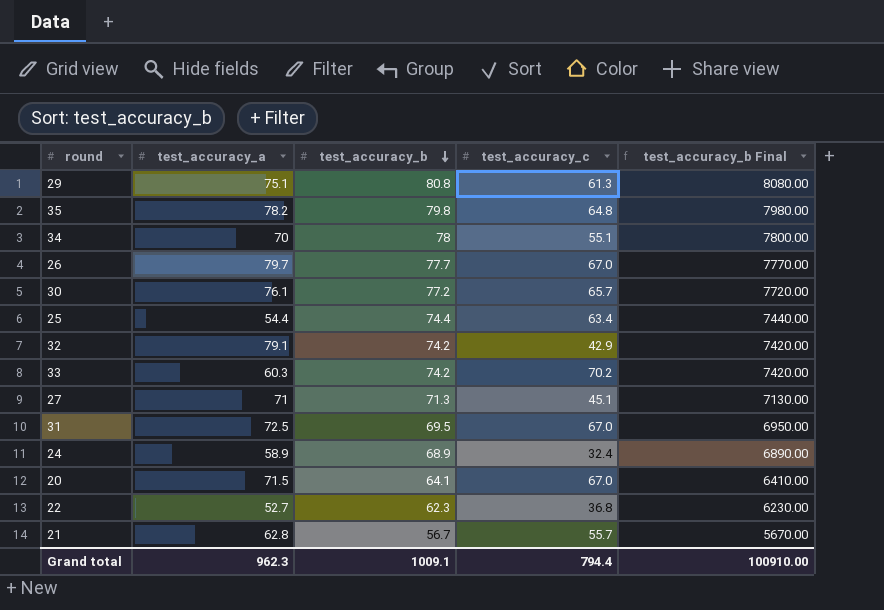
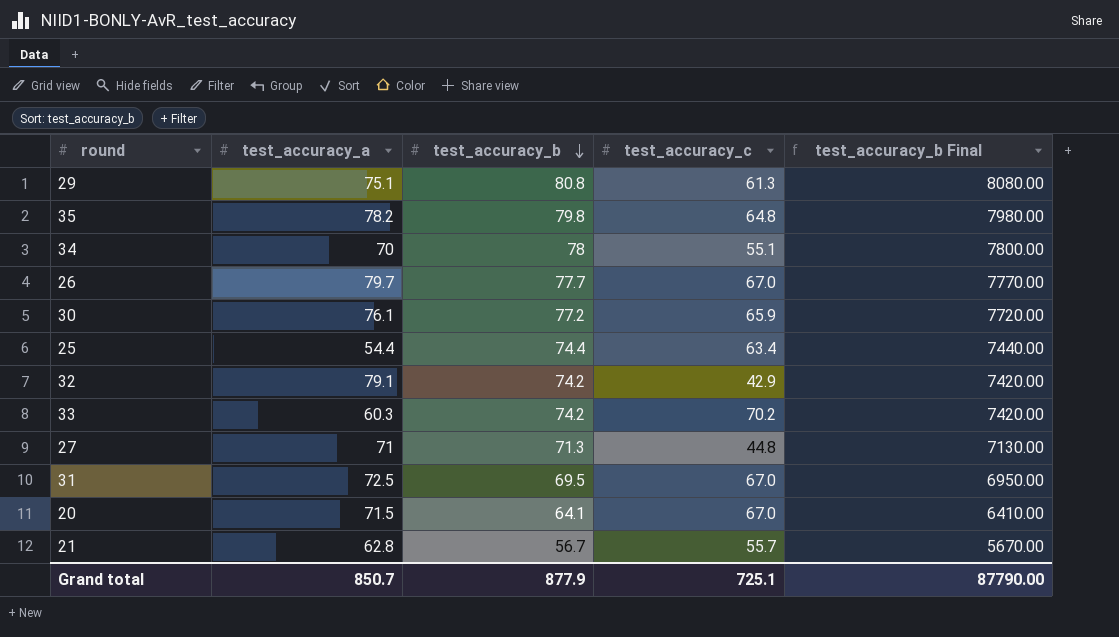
row 24: 58.9 | 68.9 | 32.4 | 6890.00 -> none
row 22: 52.7 | 62.3 | 36.8 | 6230.00 -> none
30 | test_accuracy_c: 65.7 -> 65.9
27 | test_accuracy_c: 45.1 -> 44.8
Grand total | test_accuracy_a: 962.3 -> 850.7
Grand total | test_accuracy_b: 1009.1 -> 877.9
Grand total | test_accuracy_c: 794.4 -> 725.1
Grand total | test_accuracy_b Final: 100910.00 -> 87790.00

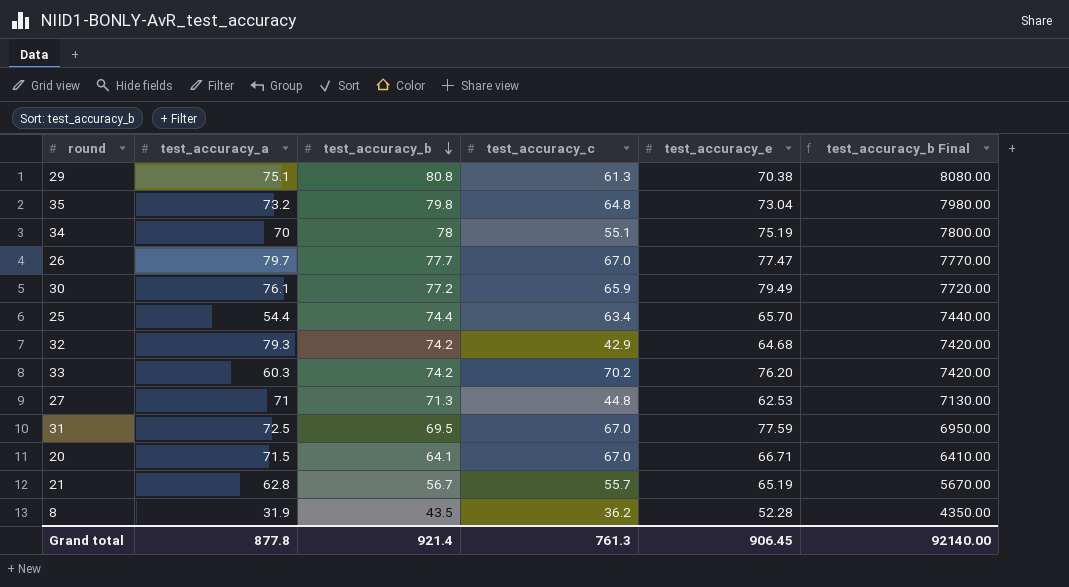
column test_accuracy_e | position: none -> 5
35 | test_accuracy_a: 78.2 -> 73.2
32 | test_accuracy_a: 79.1 -> 79.3
row 8: none -> 31.9 | 43.5 | 36.2 | 52.28 | 4350.00
Grand total | test_accuracy_a: 850.7 -> 877.8
Grand total | test_accuracy_b: 877.9 -> 921.4
Grand total | test_accuracy_c: 725.1 -> 761.3
Grand total | test_accuracy_b Final: 87790.00 -> 92140.00

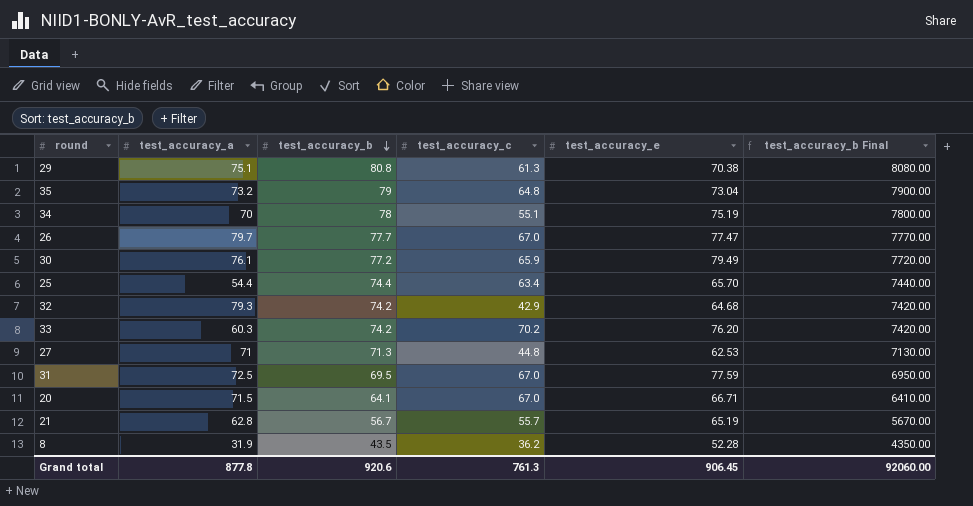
35 | test_accuracy_b: 79.8 -> 79
35 | test_accuracy_b Final: 7980.00 -> 7900.00
Grand total | test_accuracy_b: 921.4 -> 920.6
Grand total | test_accuracy_b Final: 92140.00 -> 92060.00

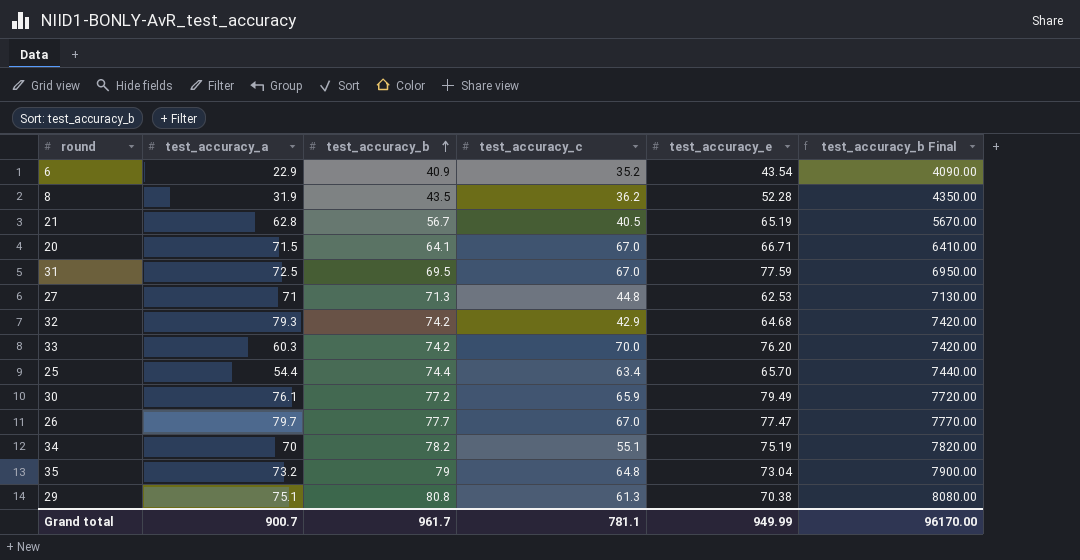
row order: test_accuracy_b descending -> test_accuracy_b ascending
row 6: none -> 22.9 | 40.9 | 35.2 | 43.54 | 4090.00
21 | test_accuracy_c: 55.7 -> 40.5
33 | test_accuracy_c: 70.2 -> 70.0
34 | test_accuracy_b: 78 -> 78.2
34 | test_accuracy_b Final: 7800.00 -> 7820.00
Grand total | test_accuracy_a: 877.8 -> 900.7
Grand total | test_accuracy_b: 920.6 -> 961.7
Grand total | test_accuracy_c: 761.3 -> 781.1
Grand total | test_accuracy_e: 906.45 -> 949.99
Grand total | test_accuracy_b Final: 92060.00 -> 96170.00

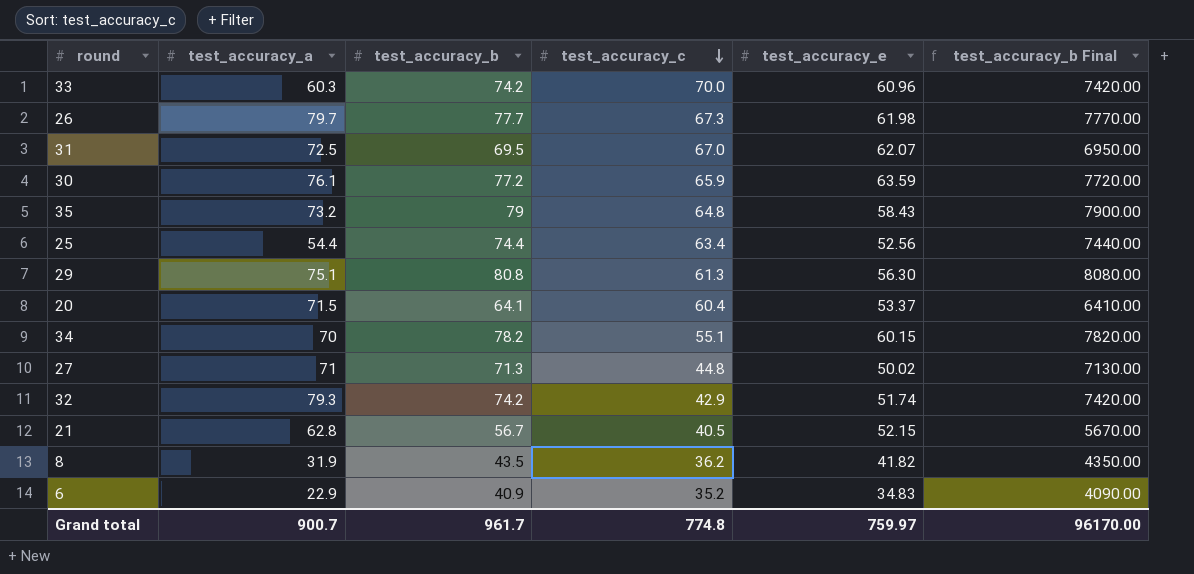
row order: test_accuracy_b ascending -> test_accuracy_c descending
33 | test_accuracy_e: 76.20 -> 60.96
26 | test_accuracy_c: 67.0 -> 67.3
26 | test_accuracy_e: 77.47 -> 61.98
31 | test_accuracy_e: 77.59 -> 62.07
30 | test_accuracy_e: 79.49 -> 63.59
35 | test_accuracy_e: 73.04 -> 58.43
25 | test_accuracy_e: 65.70 -> 52.56
29 | test_accuracy_e: 70.38 -> 56.30
20 | test_accuracy_c: 67.0 -> 60.4
20 | test_accuracy_e: 66.71 -> 53.37
34 | test_accuracy_e: 75.19 -> 60.15
27 | test_accuracy_e: 62.53 -> 50.02
32 | test_accuracy_e: 64.68 -> 51.74
21 | test_accuracy_e: 65.19 -> 52.15
8 | test_accuracy_e: 52.28 -> 41.82
6 | test_accuracy_e: 43.54 -> 34.83
Grand total | test_accuracy_c: 781.1 -> 774.8
Grand total | test_accuracy_e: 949.99 -> 759.97

